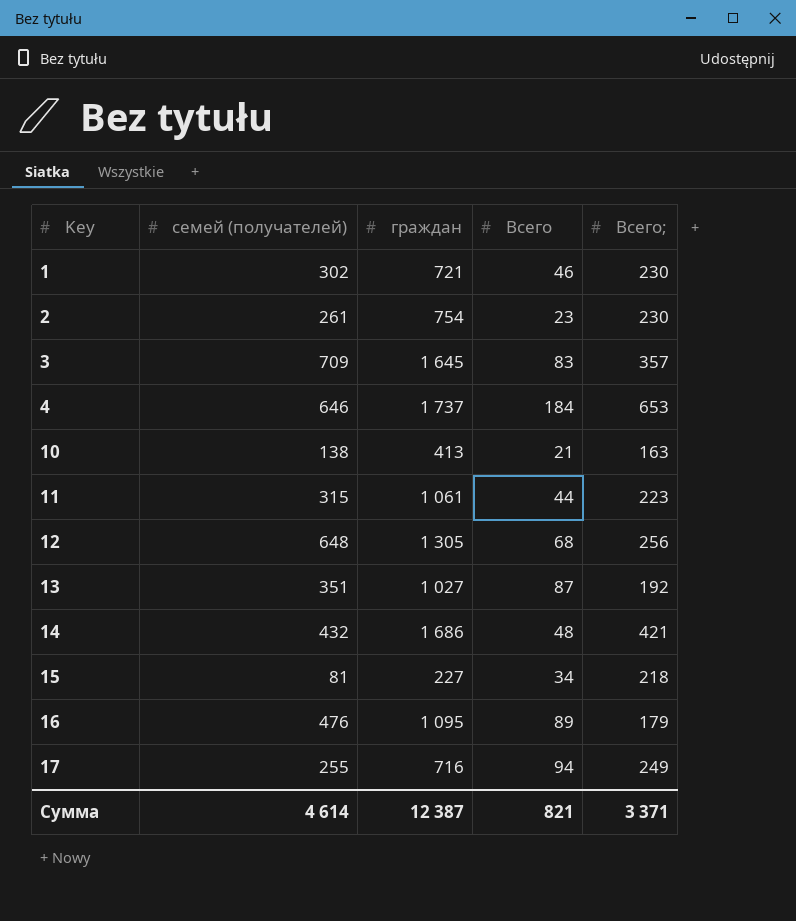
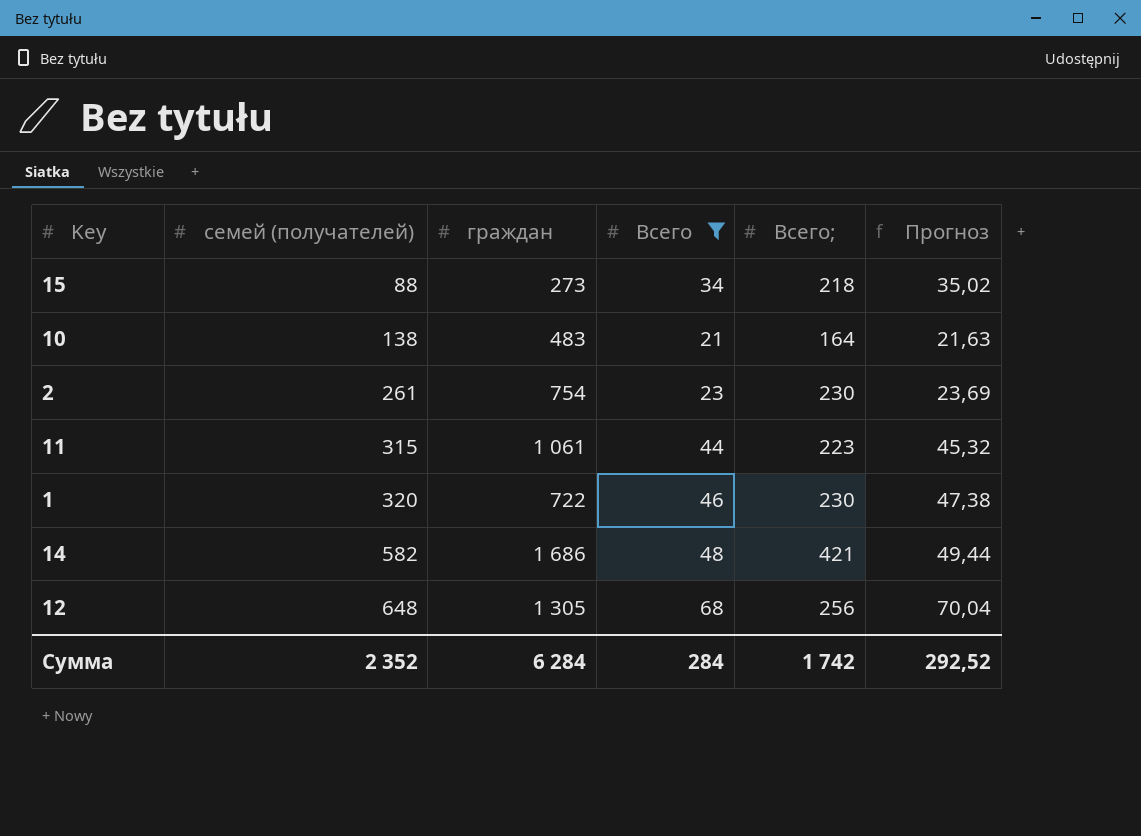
filter: none -> Всего <= 68
row order: Key ascending -> семей (получателей) ascending
column Прогноз | formula: none -> [Всего] * 1,03
15 | семей (получателей): 81 -> 88
15 | граждан: 227 -> 273
10 | граждан: 413 -> 483
10 | Всего;: 163 -> 164
1 | семей (получателей): 302 -> 320
1 | граждан: 721 -> 722
14 | семей (получателей): 432 -> 582
Сумма | семей (получателей): 4 614 -> 2 352
Сумма | граждан: 12 387 -> 6 284
Сумма | Всего: 821 -> 284
Сумма | Всего;: 3 371 -> 1 742

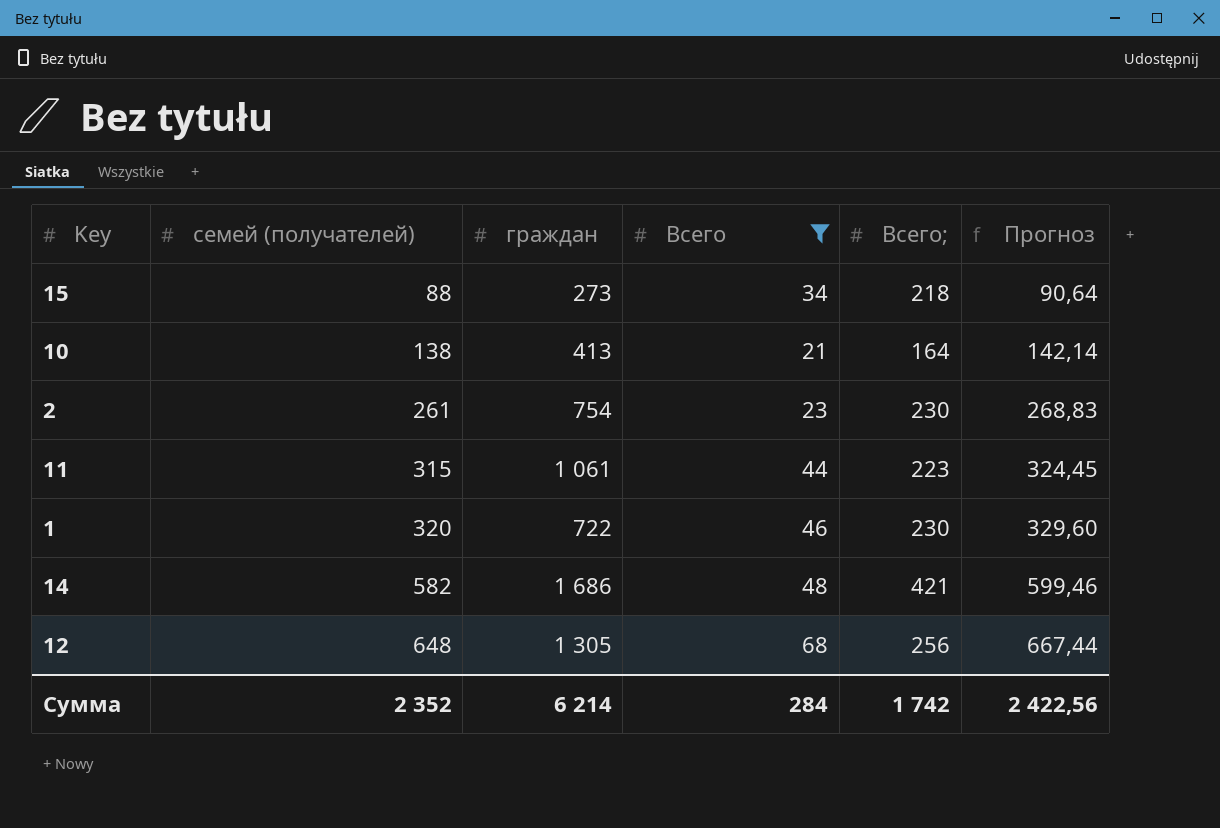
column Прогноз | formula: [Всего] * 1,03 -> [семей (получателей)] * 1,03
10 | граждан: 483 -> 413
Сумма | граждан: 6 284 -> 6 214
Сумма | Прогноз: 292,52 -> 2 422,56

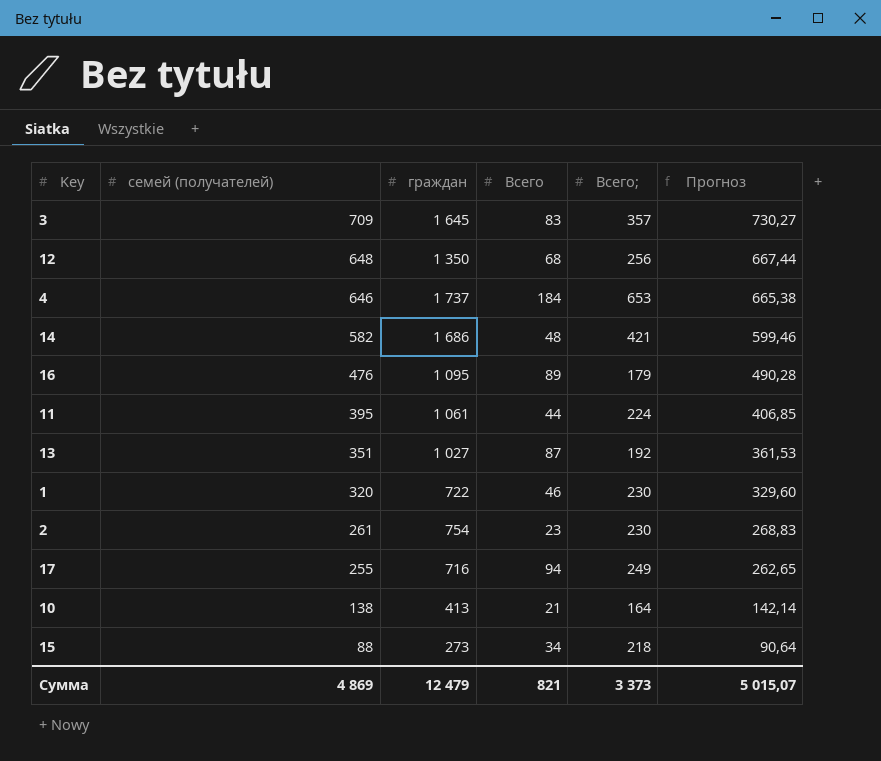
filter: Всего <= 68 -> none
row order: семей (получателей) ascending -> семей (получателей) descending
12 | граждан: 1 305 -> 1 350
11 | семей (получателей): 315 -> 395
11 | Всего;: 223 -> 224
11 | Прогноз: 324,45 -> 406,85
Сумма | семей (получателей): 2 352 -> 4 869
Сумма | граждан: 6 214 -> 12 479
Сумма | Всего: 284 -> 821
Сумма | Всего;: 1 742 -> 3 373
Сумма | Прогноз: 2 422,56 -> 5 015,07

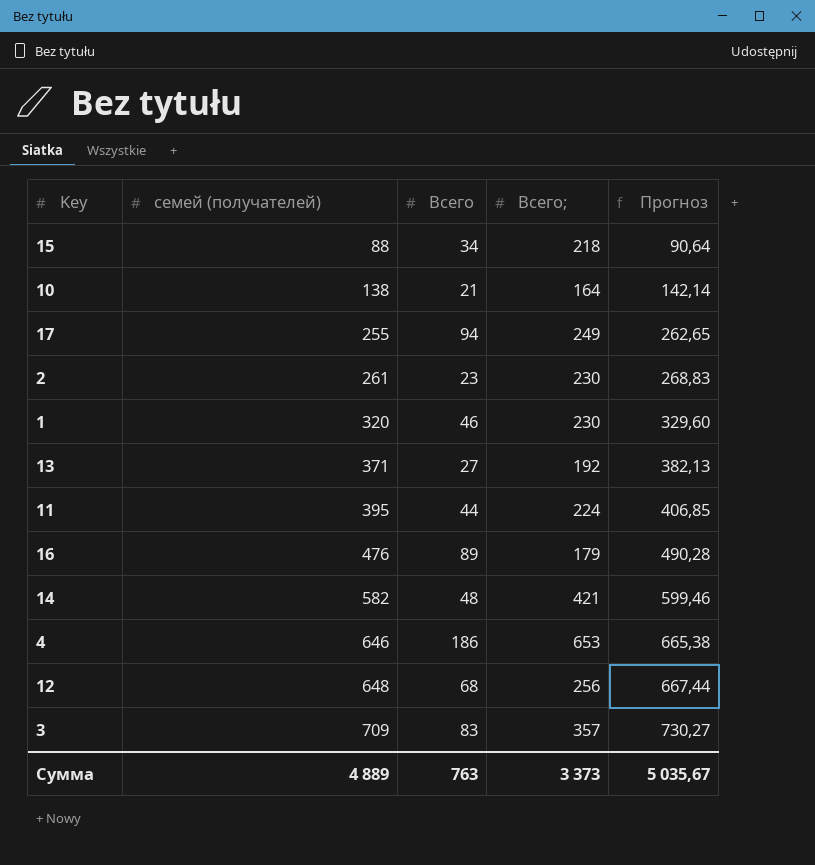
row order: семей (получателей) descending -> семей (получателей) ascending
column граждан | position: 3 -> none
13 | семей (получателей): 351 -> 371
13 | Всего: 87 -> 27
13 | Прогноз: 361,53 -> 382,13
4 | Всего: 184 -> 186
Сумма | семей (получателей): 4 869 -> 4 889
Сумма | Всего: 821 -> 763
Сумма | Прогноз: 5 015,07 -> 5 035,67

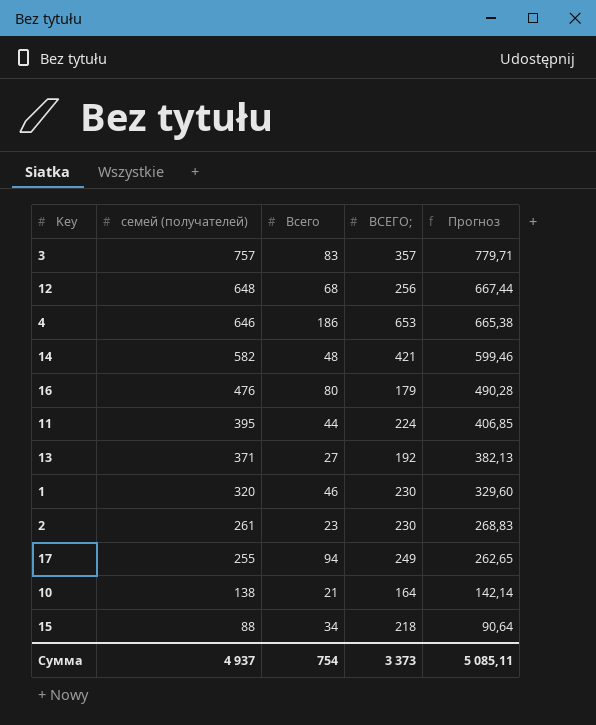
row order: семей (получателей) ascending -> семей (получателей) descending
column name: Всего; -> ВСЕГО;
3 | семей (получателей): 709 -> 757
3 | Прогноз: 730,27 -> 779,71
16 | Всего: 89 -> 80
Сумма | семей (получателей): 4 889 -> 4 937
Сумма | Всего: 763 -> 754
Сумма | Прогноз: 5 035,67 -> 5 085,11

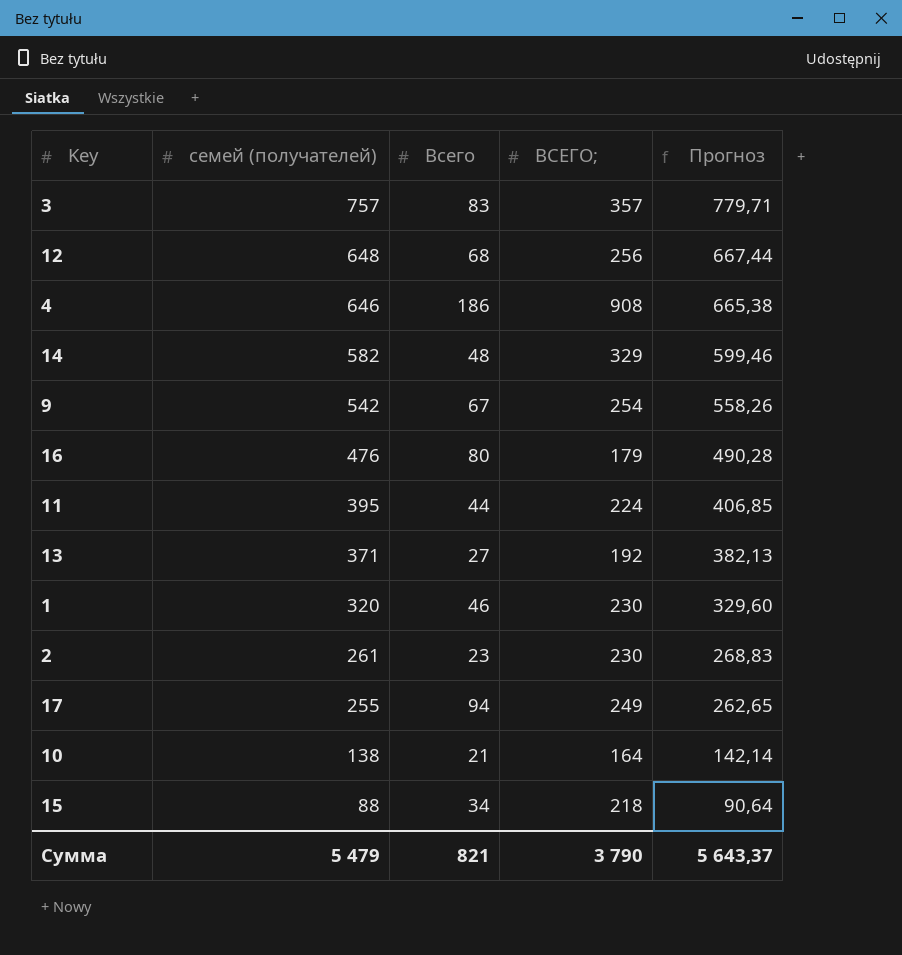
4 | ВСЕГО;: 653 -> 908
14 | ВСЕГО;: 421 -> 329
row 9: none -> 542 | 67 | 254 | 558,26
Сумма | семей (получателей): 4 937 -> 5 479
Сумма | Всего: 754 -> 821
Сумма | ВСЕГО;: 3 373 -> 3 790
Сумма | Прогноз: 5 085,11 -> 5 643,37

